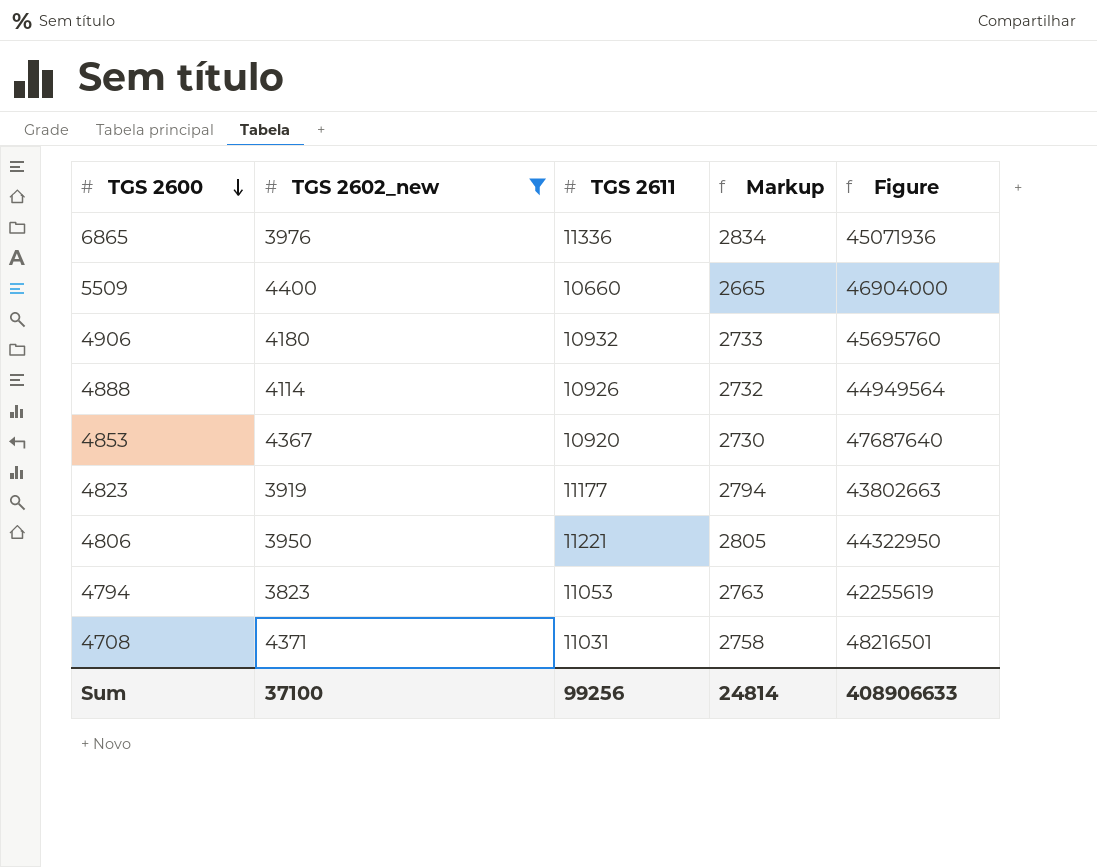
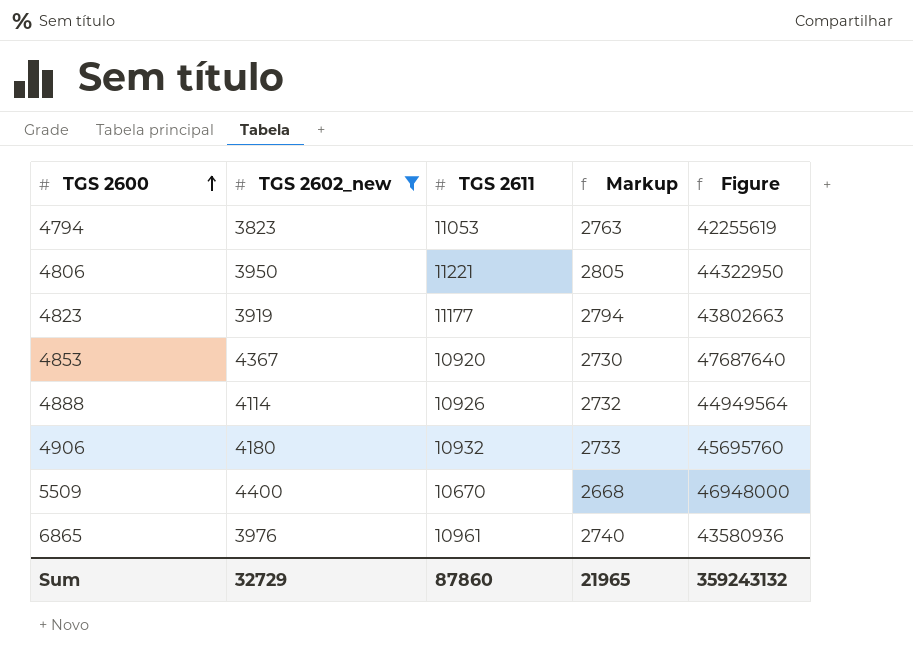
row order: TGS 2600 descending -> TGS 2600 ascending
row 4708: 4371 | 11031 | 2758 | 48216501 -> none
5509 | TGS 2611: 10660 -> 10670
5509 | Markup: 2665 -> 2668
5509 | Figure: 46904000 -> 46948000
6865 | TGS 2611: 11336 -> 10961
6865 | Markup: 2834 -> 2740
6865 | Figure: 45071936 -> 43580936
Sum | TGS 2602_new: 37100 -> 32729
Sum | TGS 2611: 99256 -> 87860
Sum | Markup: 24814 -> 21965
Sum | Figure: 408906633 -> 359243132

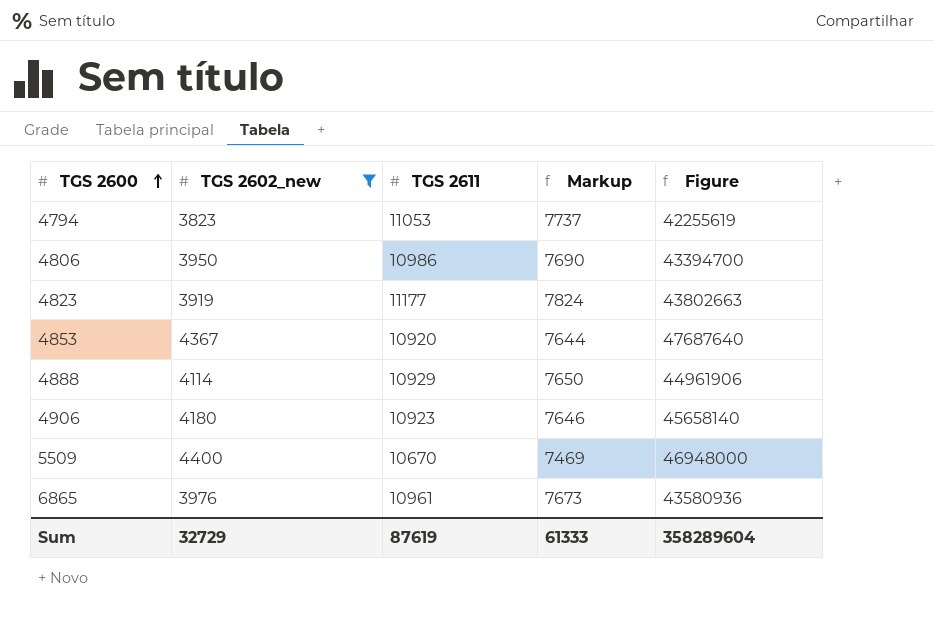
column Markup | formula: [TGS 2611] * 0.25 -> [TGS 2611] * 0.7
4806 | TGS 2611: 11221 -> 10986
4806 | Figure: 44322950 -> 43394700
4888 | TGS 2611: 10926 -> 10929
4888 | Figure: 44949564 -> 44961906
4906 | TGS 2611: 10932 -> 10923
4906 | Figure: 45695760 -> 45658140
Sum | TGS 2611: 87860 -> 87619
Sum | Markup: 21965 -> 61333
Sum | Figure: 359243132 -> 358289604

